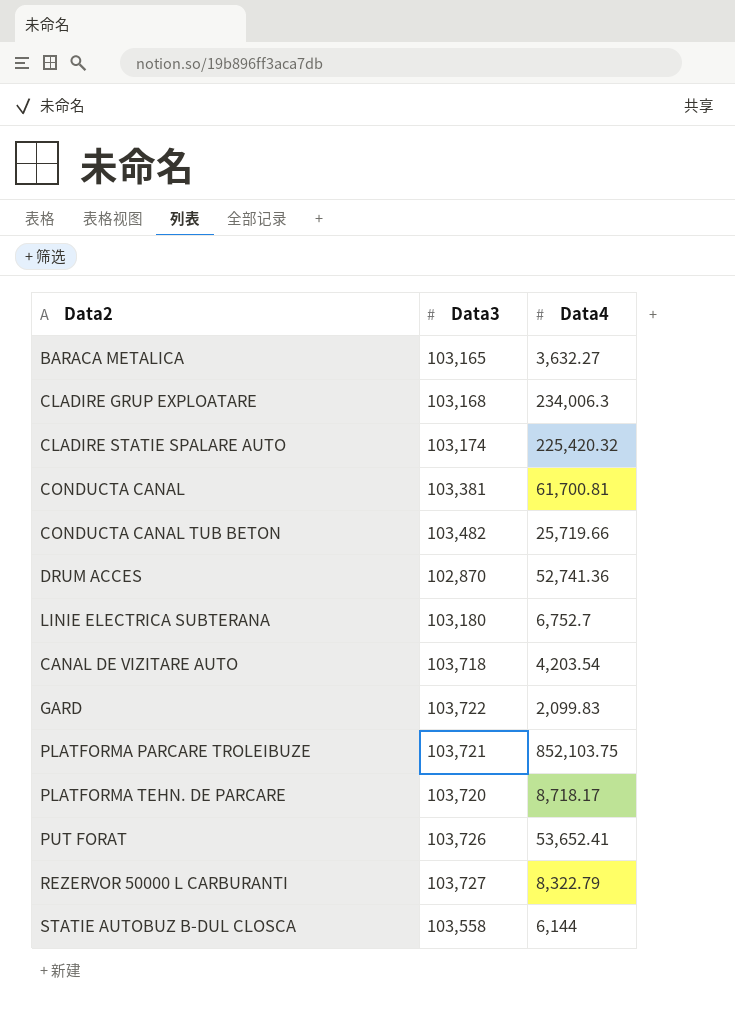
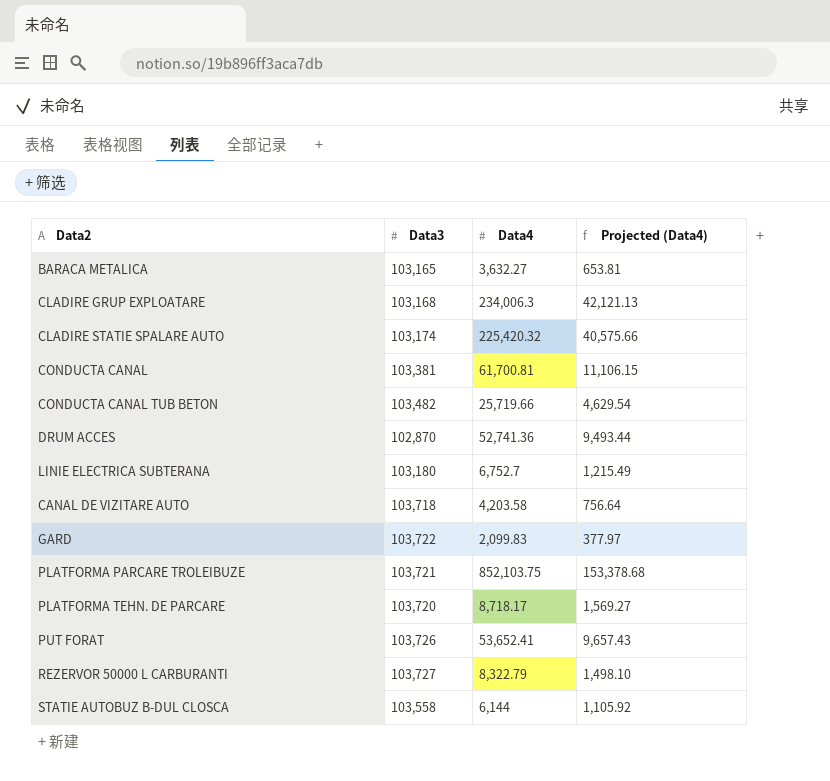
column Projected (Data4) | formula: none -> [Data4] * 0.18
CANAL DE VIZITARE AUTO | Data4: 4,203.54 -> 4,203.58

